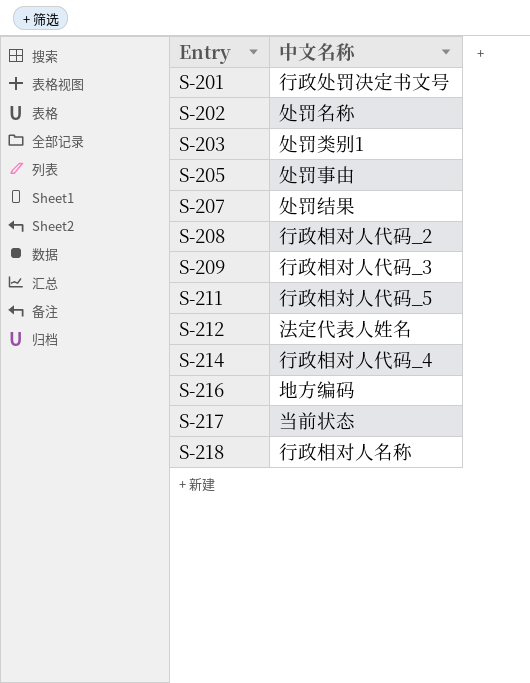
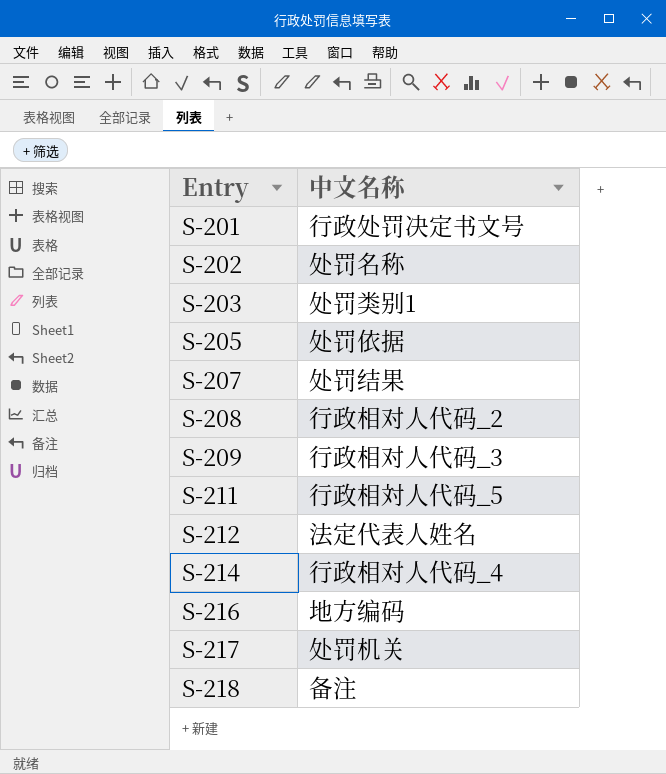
S-205 | 中文名称: 处罚事由 -> 处罚依据
S-217 | 中文名称: 当前状态 -> 处罚机关
S-218 | 中文名称: 行政相对人名称 -> 备注

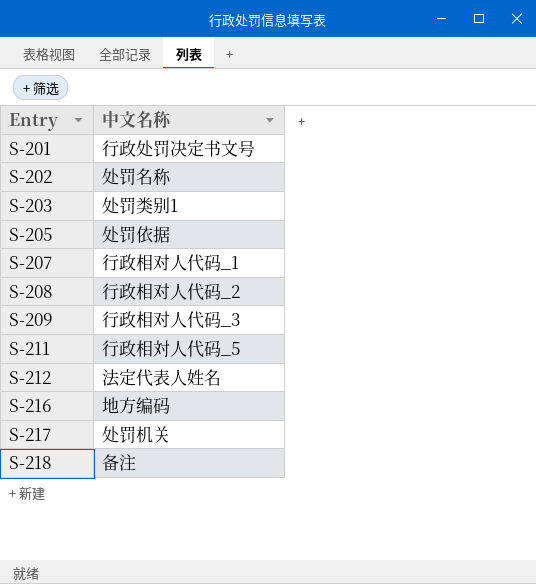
row S-214: 行政相对人代码_4 -> none
S-207 | 中文名称: 处罚结果 -> 行政相对人代码_1

